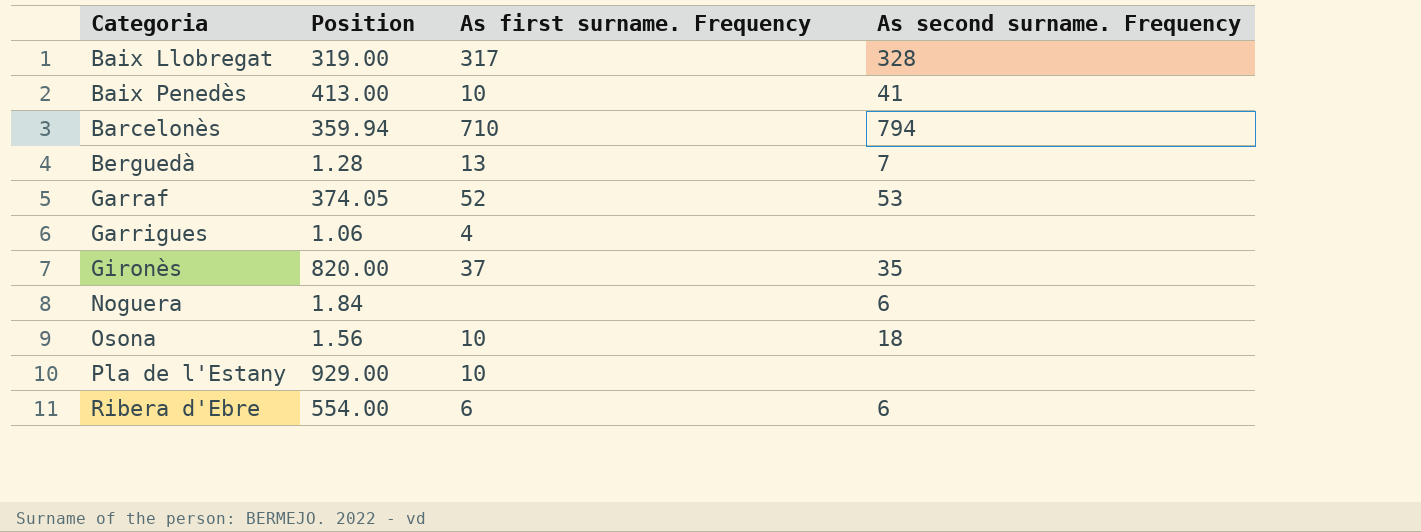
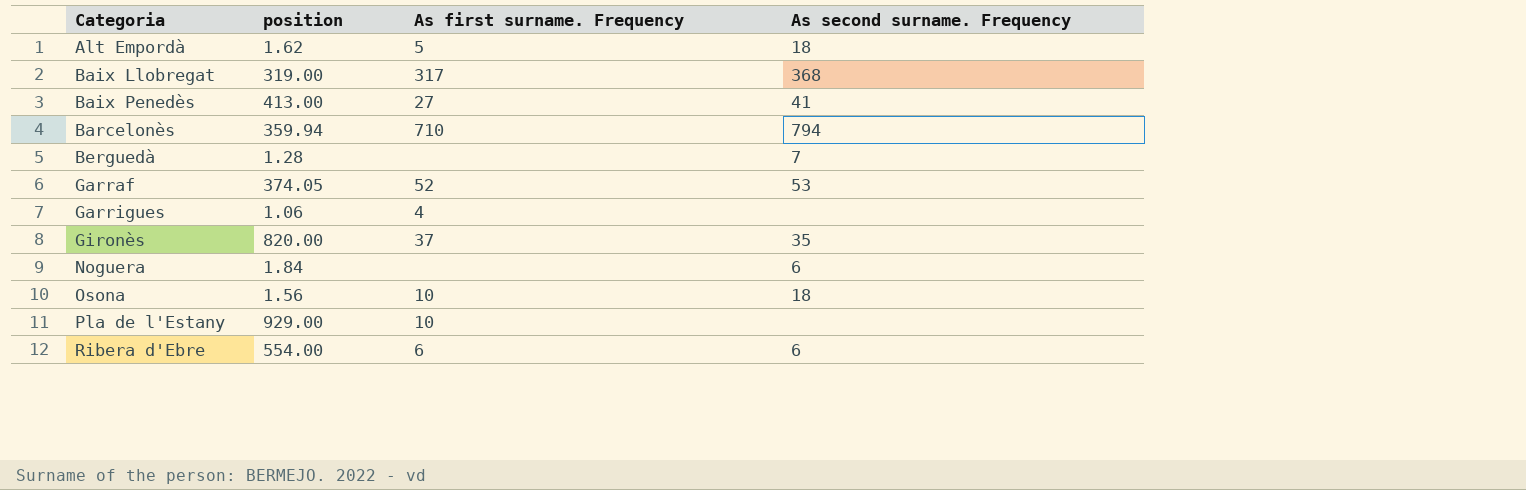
column name: Position -> position
row Alt Empordà: none -> 1.62 | 5 | 18
Baix Llobregat | As second surname. Frequency: 328 -> 368
Baix Penedès | As first surname. Frequency: 10 -> 27
Berguedà | As first surname. Frequency: 13 -> none

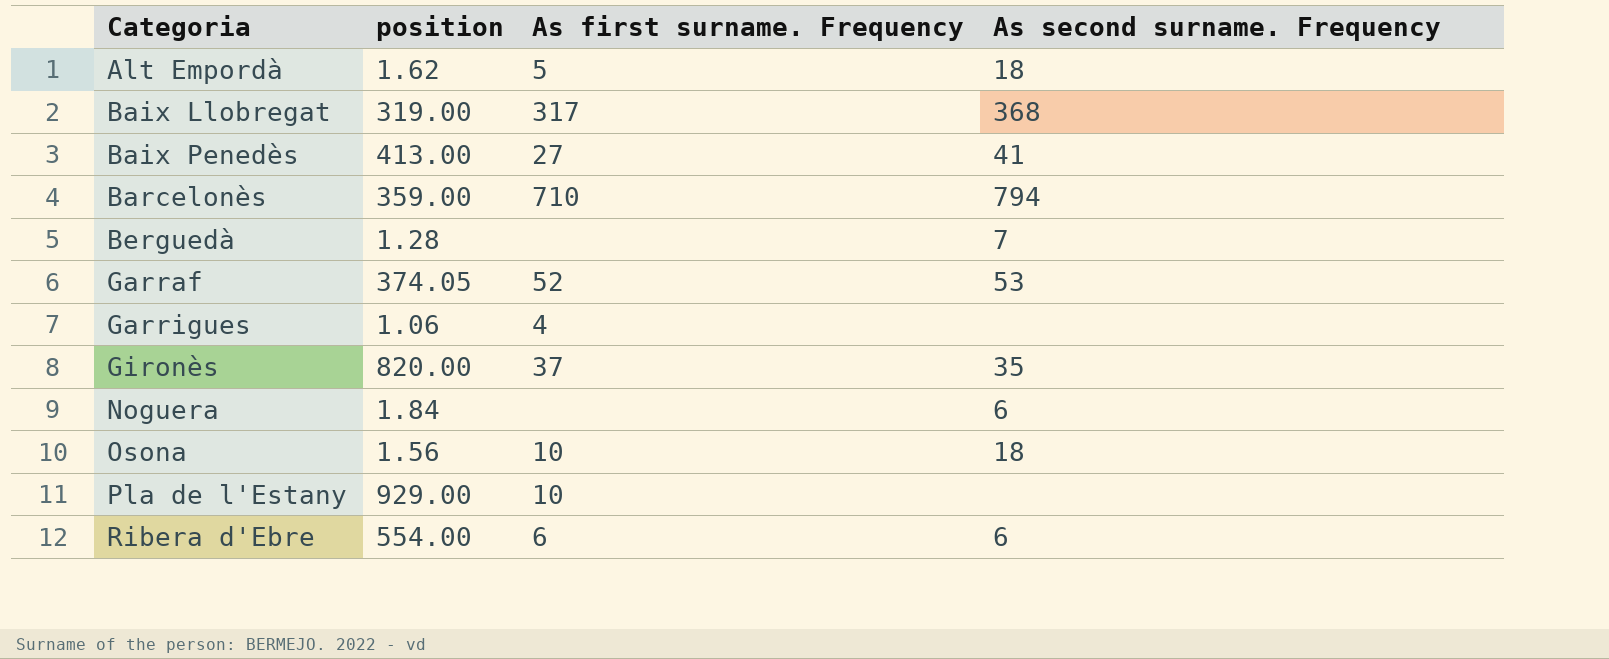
Barcelonès | position: 359.94 -> 359.00

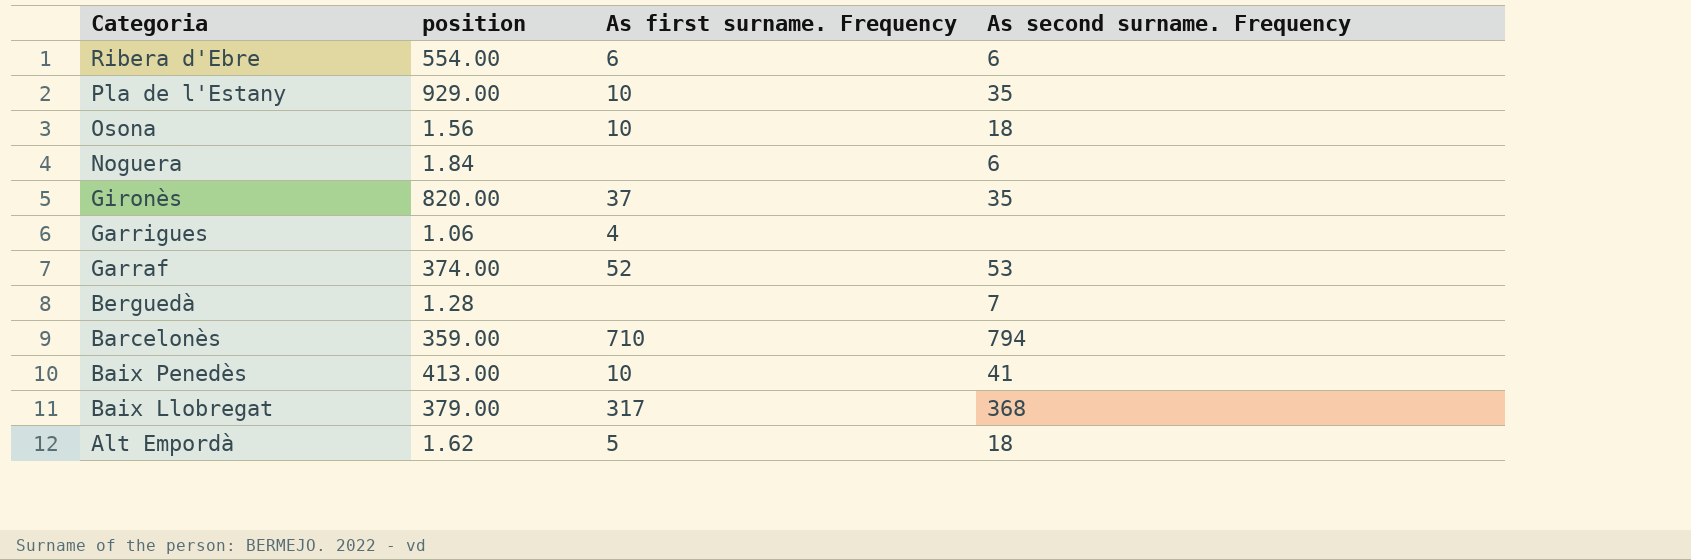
row order: Categoria ascending -> Categoria descending
Pla de l'Estany | As second surname. Frequency: none -> 35
Garraf | position: 374.05 -> 374.00
Baix Penedès | As first surname. Frequency: 27 -> 10
Baix Llobregat | position: 319.00 -> 379.00

